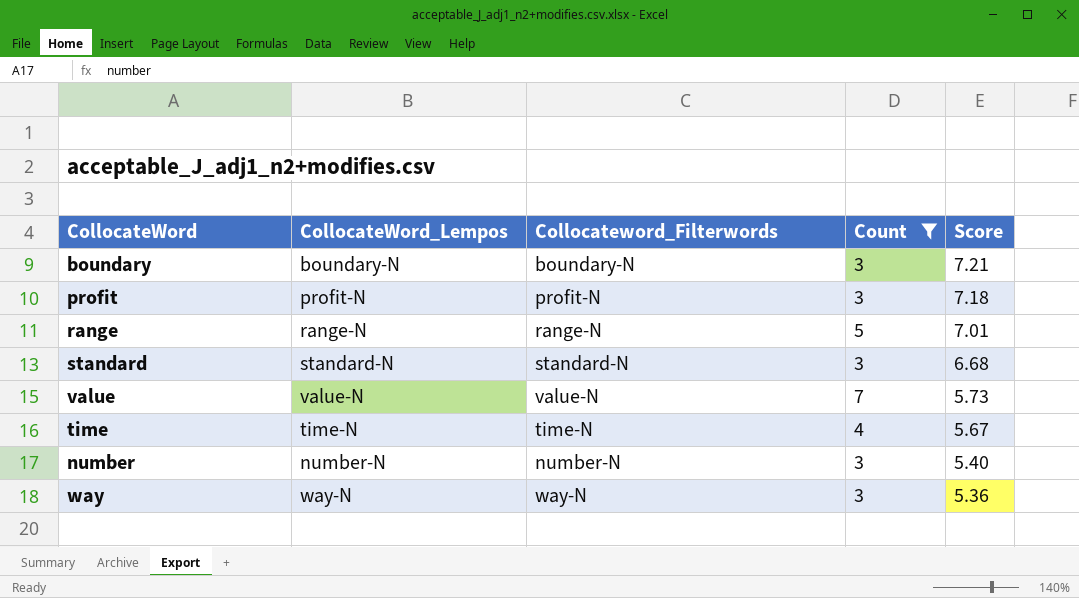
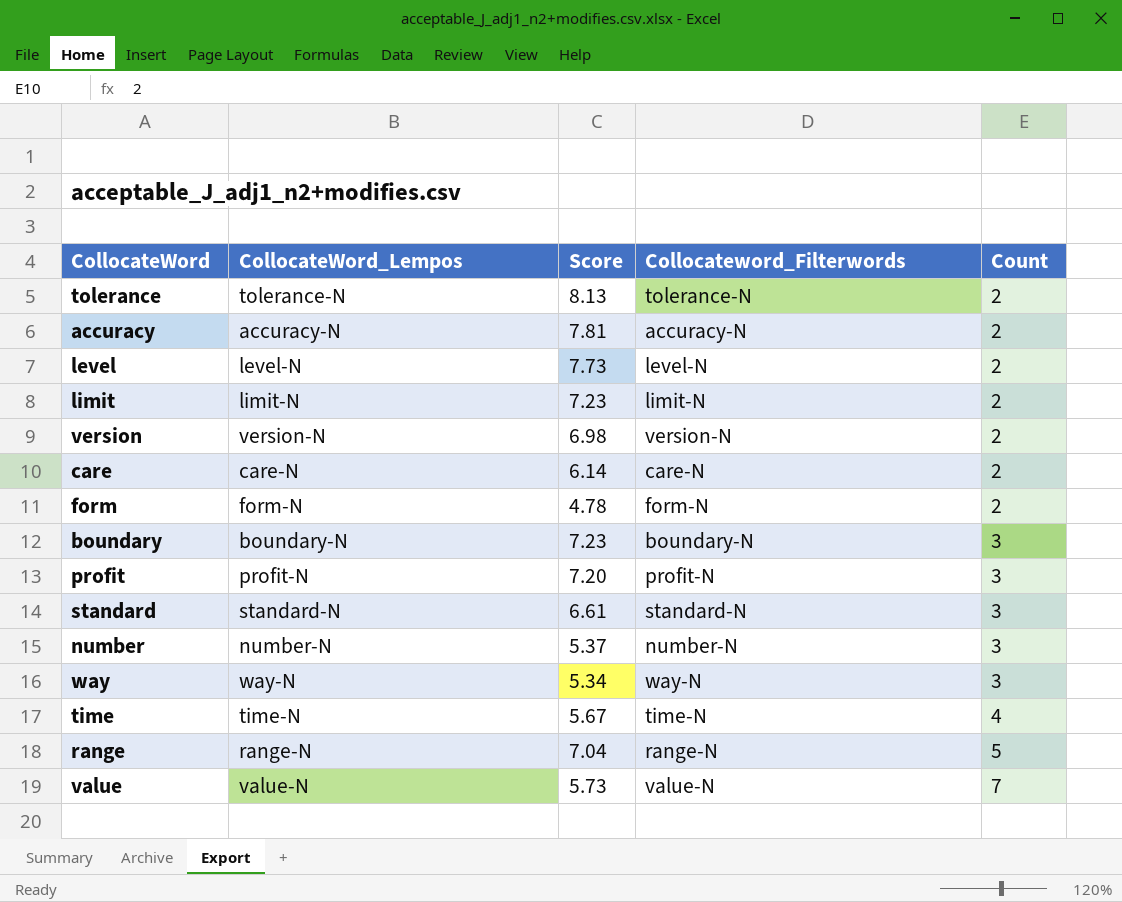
filter: Count != 2 -> none
row order: Score descending -> Count ascending
column Score | position: 5 -> 3
boundary | Score: 7.21 -> 7.23
profit | Score: 7.18 -> 7.20
standard | Score: 6.68 -> 6.61
number | Score: 5.40 -> 5.37
way | Score: 5.36 -> 5.34
range | Score: 7.01 -> 7.04

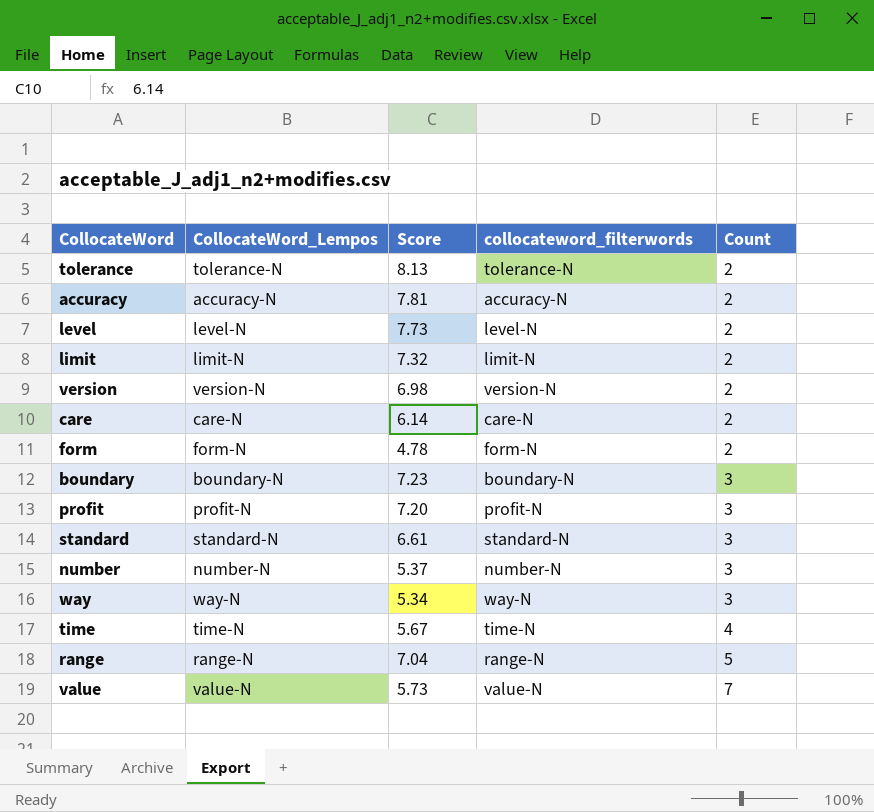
column name: Collocateword_Filterwords -> collocateword_filterwords
limit | Score: 7.23 -> 7.32

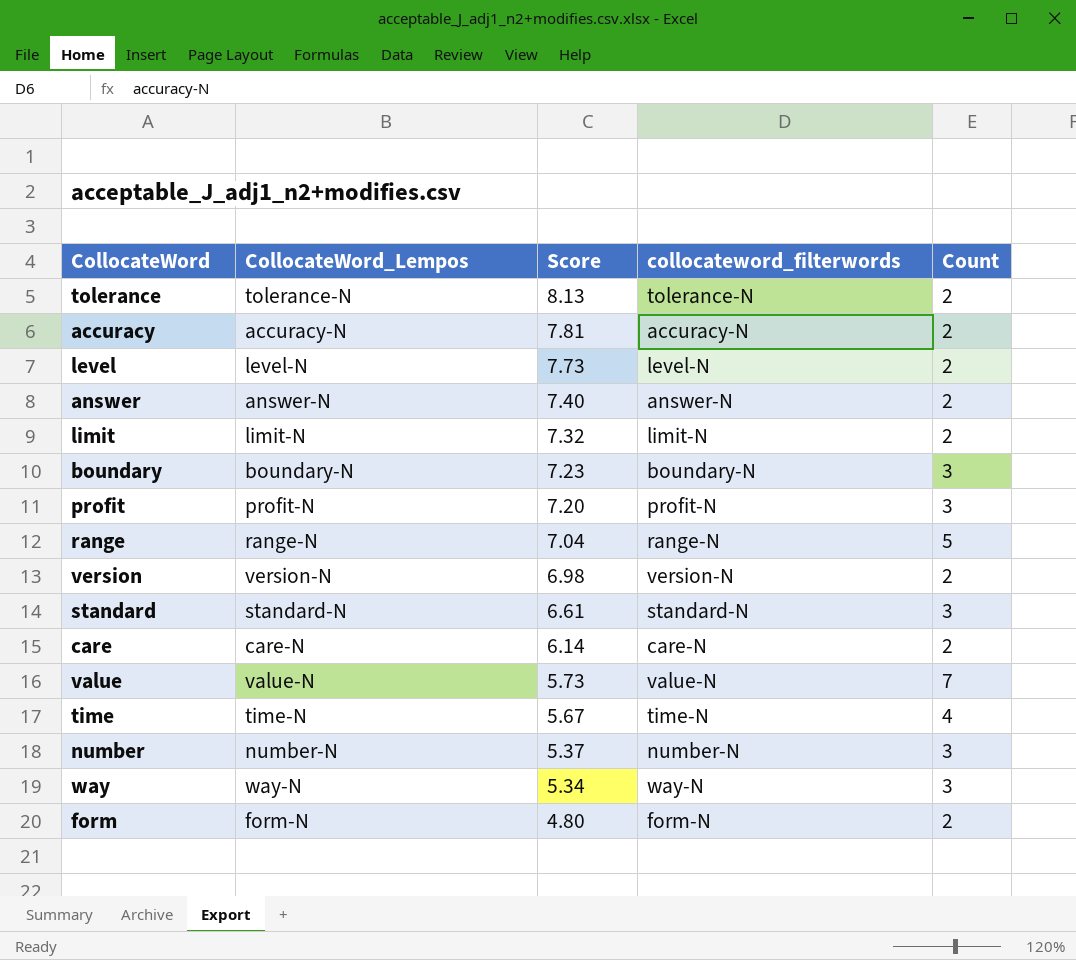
row order: Count ascending -> Score descending
row answer: none -> answer-N | 7.40 | answer-N | 2
form | Score: 4.78 -> 4.80

